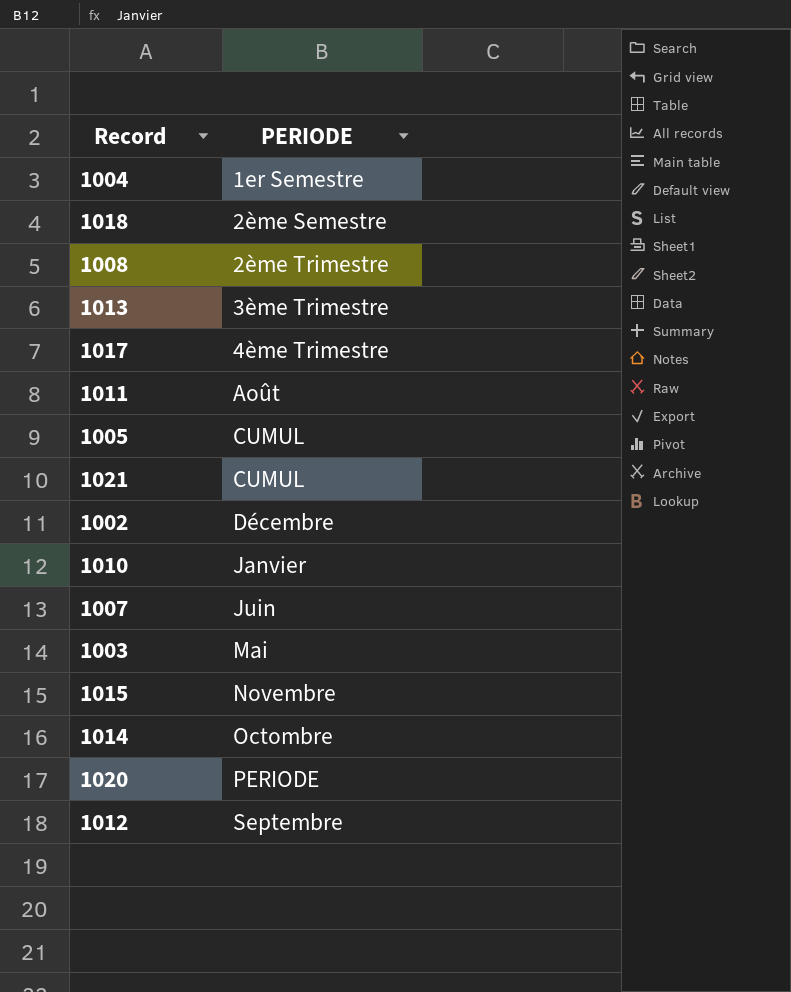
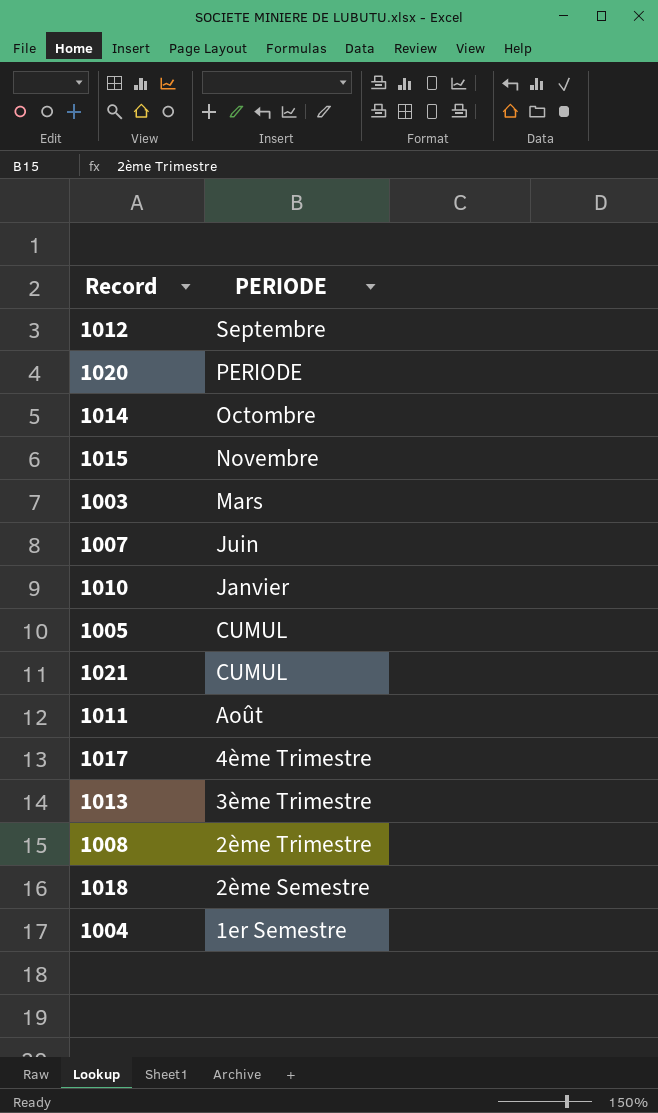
row order: PERIODE ascending -> PERIODE descending
row 1002: Décembre -> none
1003 | PERIODE: Mai -> Mars

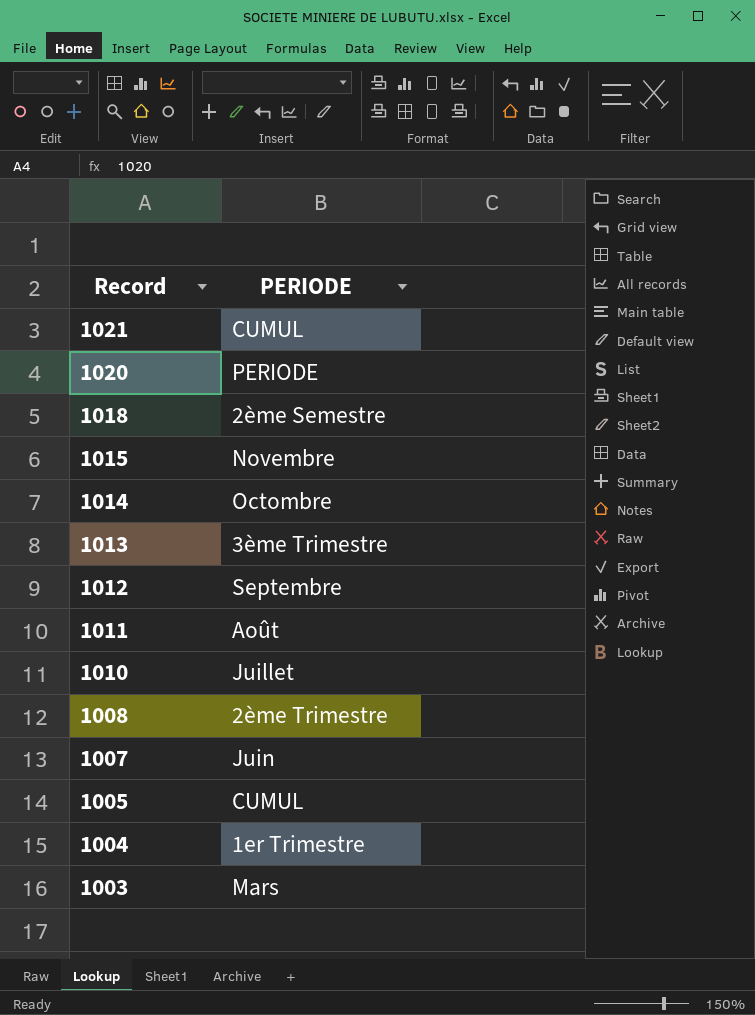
row order: PERIODE descending -> Record descending
row 1017: 4ème Trimestre -> none
1010 | PERIODE: Janvier -> Juillet
1004 | PERIODE: 1er Semestre -> 1er Trimestre

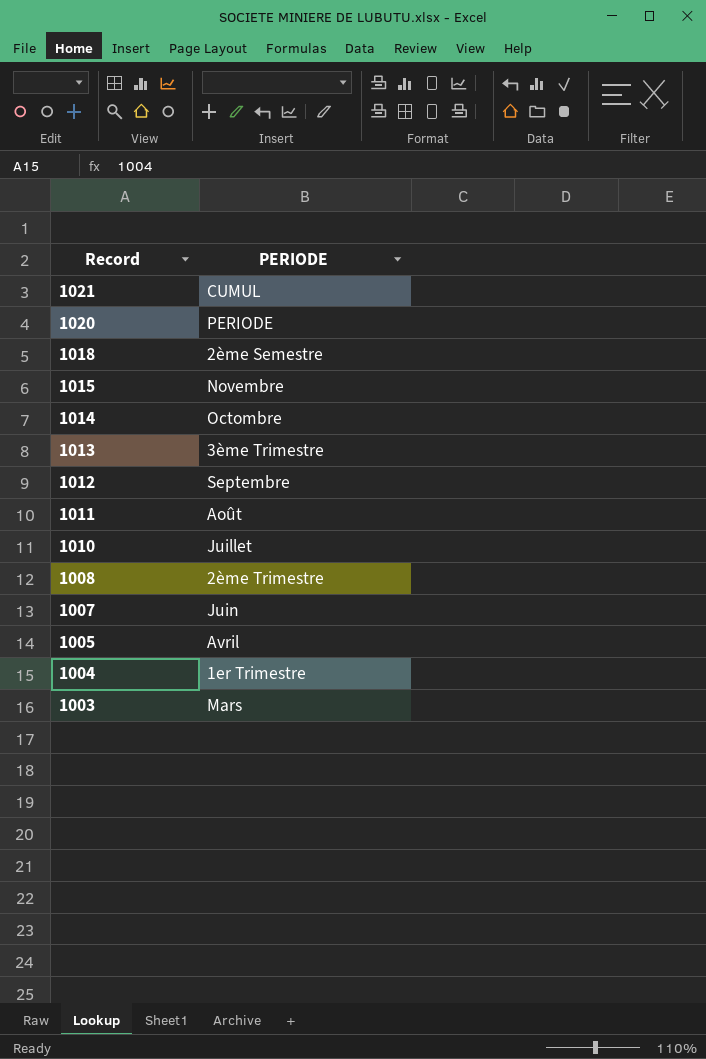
1005 | PERIODE: CUMUL -> Avril

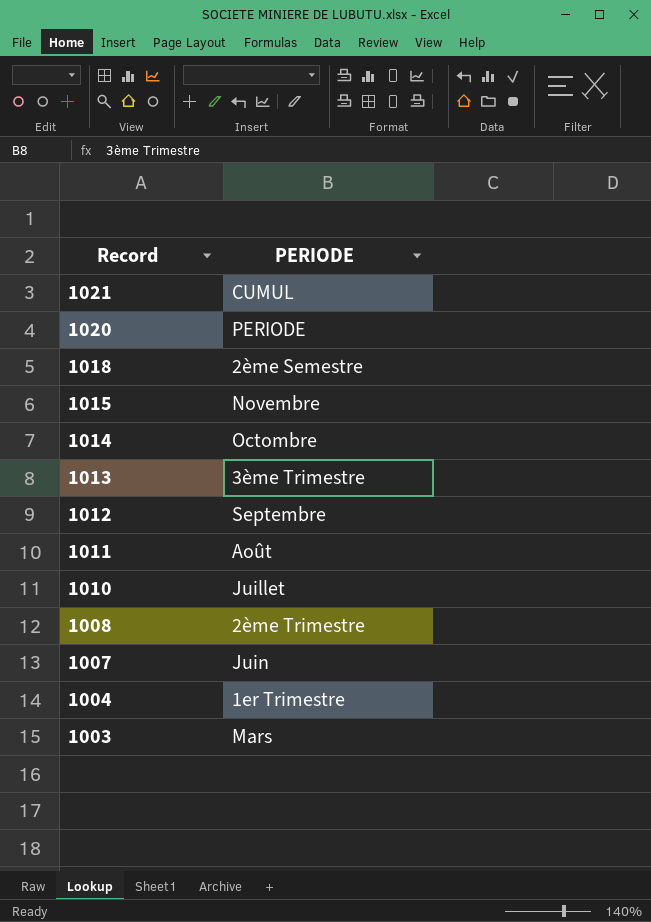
row 1005: Avril -> none

